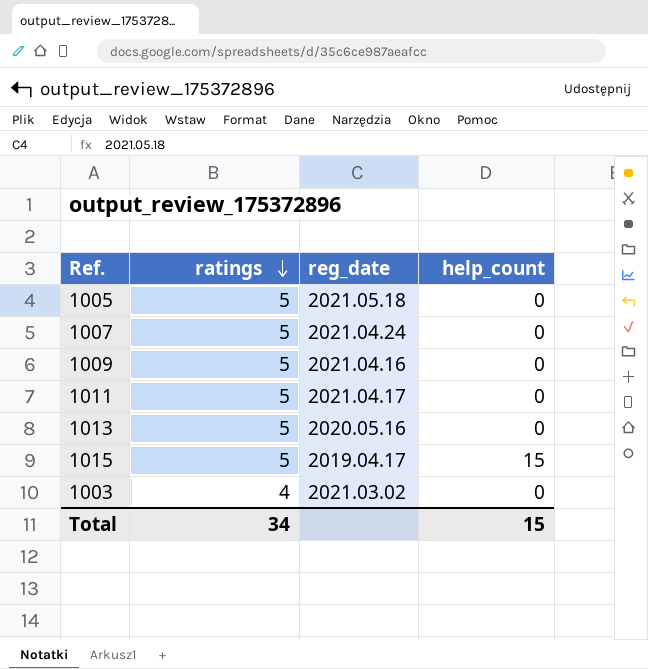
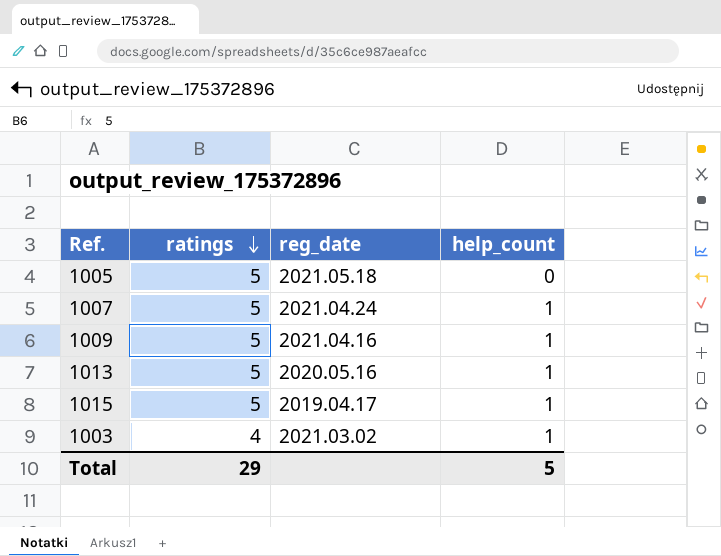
row 1011: 5 | 2021.04.17 | 0 -> none
1007 | help_count: 0 -> 1
1009 | help_count: 0 -> 1
1013 | help_count: 0 -> 1
1015 | help_count: 15 -> 1
1003 | help_count: 0 -> 1
Total | ratings: 34 -> 29
Total | help_count: 15 -> 5

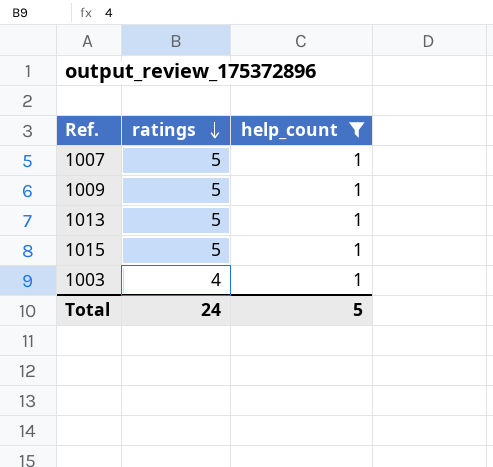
filter: none -> help_count = 1
column reg_date | position: 3 -> none
Total | ratings: 29 -> 24

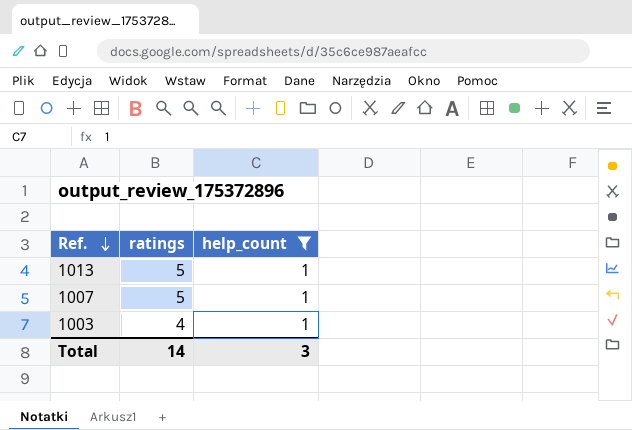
row order: ratings descending -> Ref. descending
row 1009: 5 | 1 -> none
row 1015: 5 | 1 -> none
Total | ratings: 24 -> 14
Total | help_count: 5 -> 3

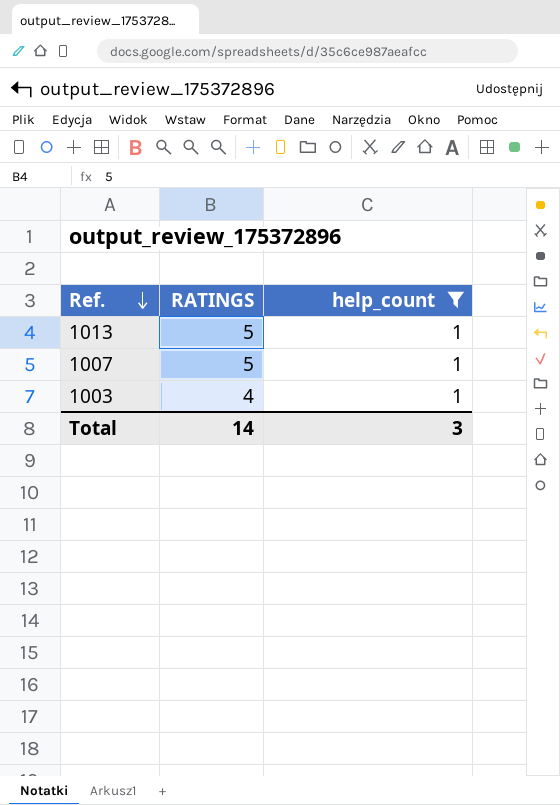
column name: ratings -> RATINGS

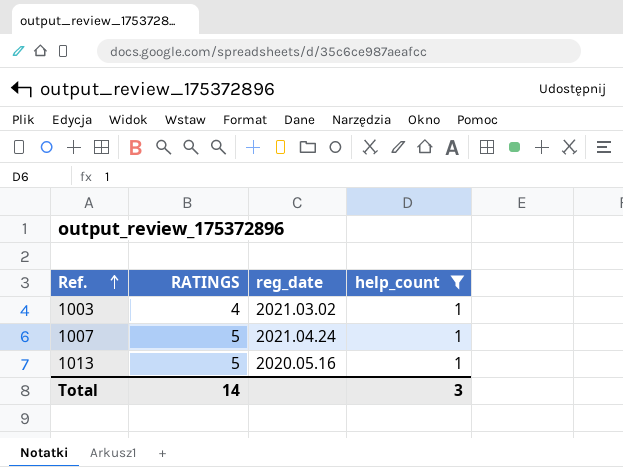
row order: Ref. descending -> Ref. ascending
column reg_date | position: none -> 3

